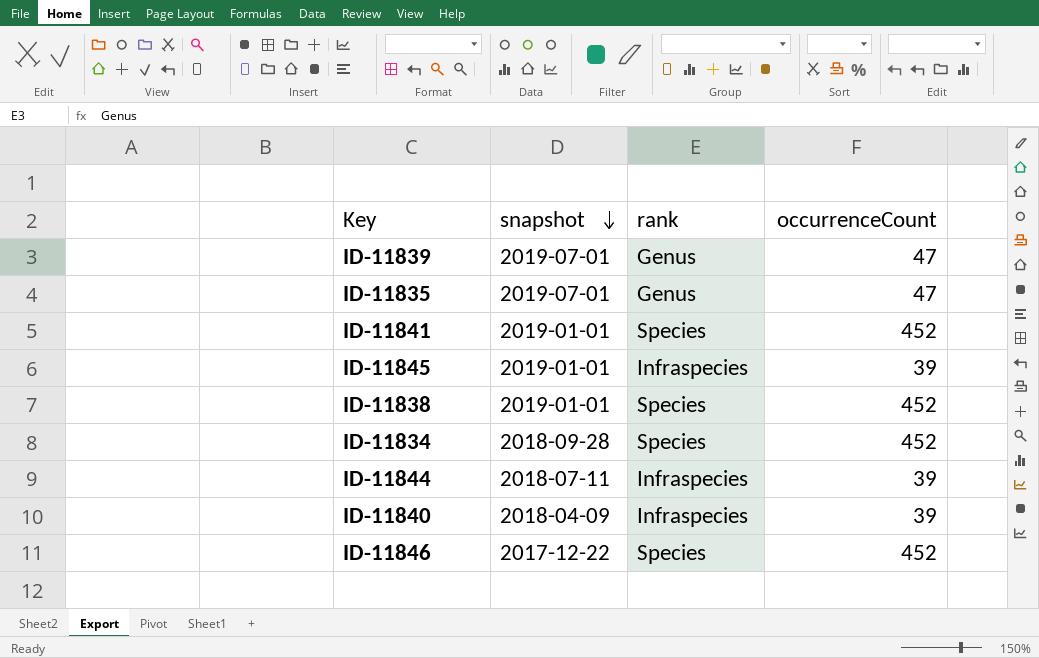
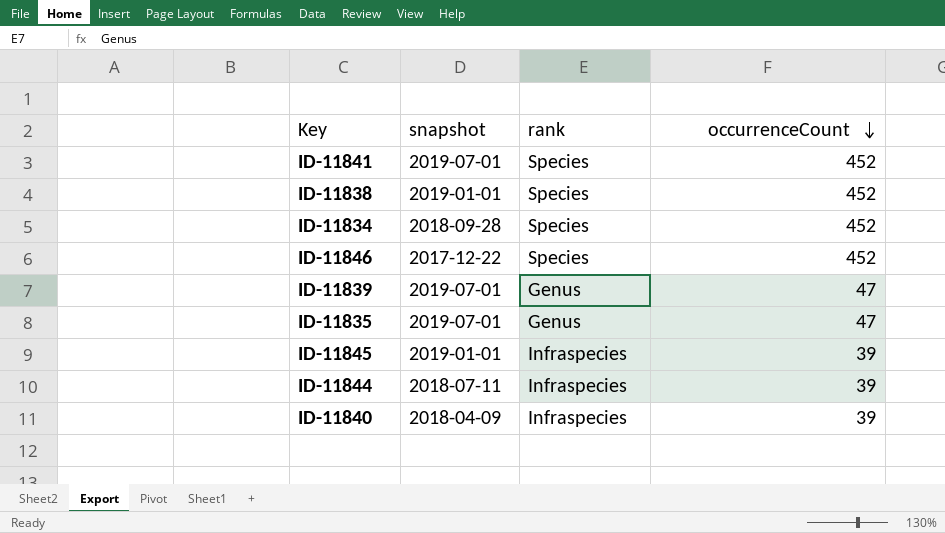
row order: snapshot descending -> occurrenceCount descending
ID-11841 | snapshot: 2019-01-01 -> 2019-07-01

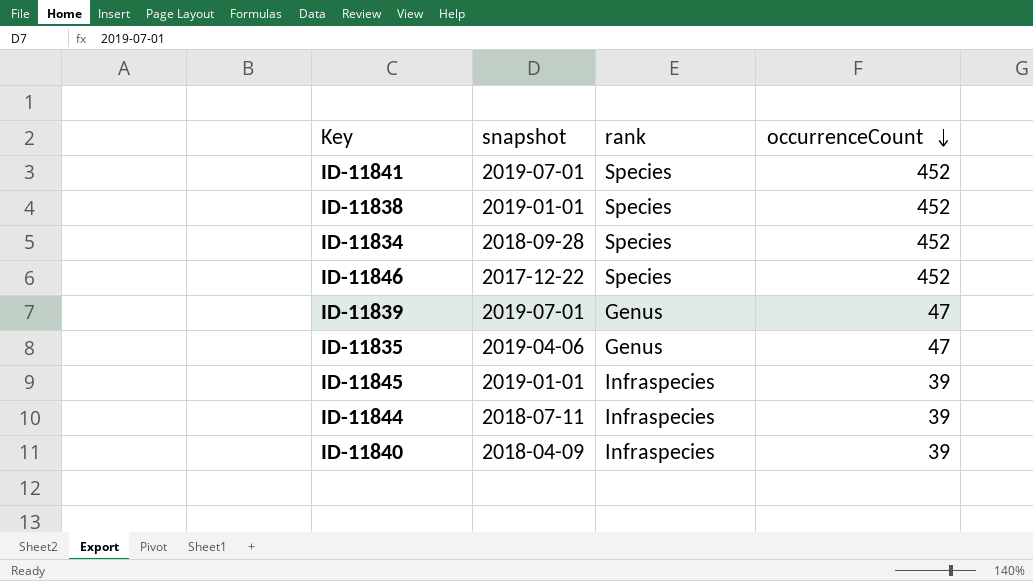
ID-11835 | snapshot: 2019-07-01 -> 2019-04-06

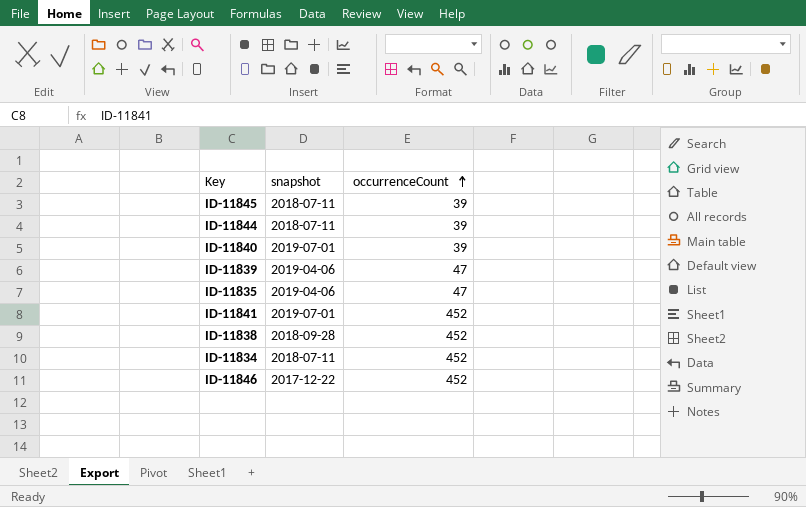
row order: occurrenceCount descending -> occurrenceCount ascending
column rank | position: 3 -> none
ID-11845 | snapshot: 2019-01-01 -> 2018-07-11
ID-11840 | snapshot: 2018-04-09 -> 2019-07-01
ID-11839 | snapshot: 2019-07-01 -> 2019-04-06
ID-11838 | snapshot: 2019-01-01 -> 2018-09-28
ID-11834 | snapshot: 2018-09-28 -> 2018-07-11

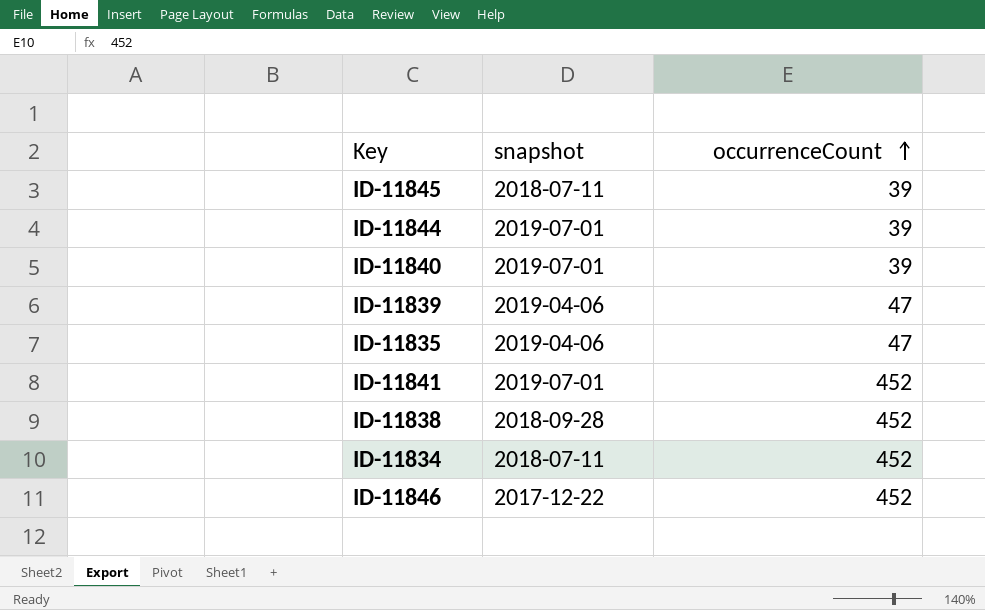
ID-11844 | snapshot: 2018-07-11 -> 2019-07-01

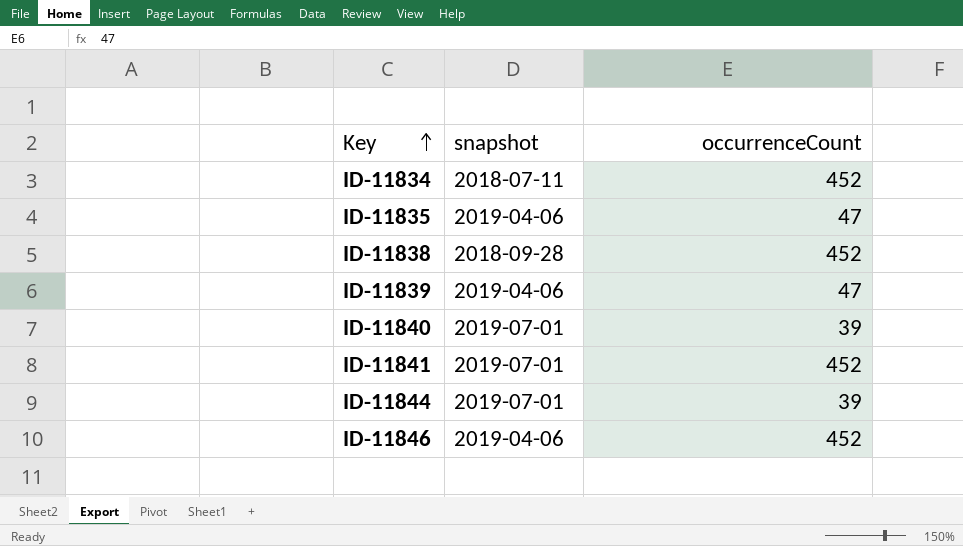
row order: occurrenceCount ascending -> Key ascending
row ID-11845: 2018-07-11 | 39 -> none
ID-11846 | snapshot: 2017-12-22 -> 2019-04-06

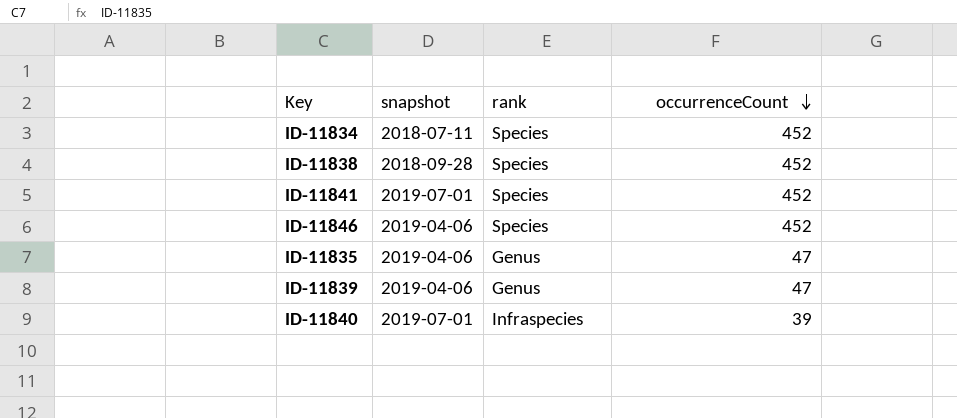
row order: Key ascending -> occurrenceCount descending
column rank | position: none -> 3
row ID-11844: 2019-07-01 | 39 -> none

